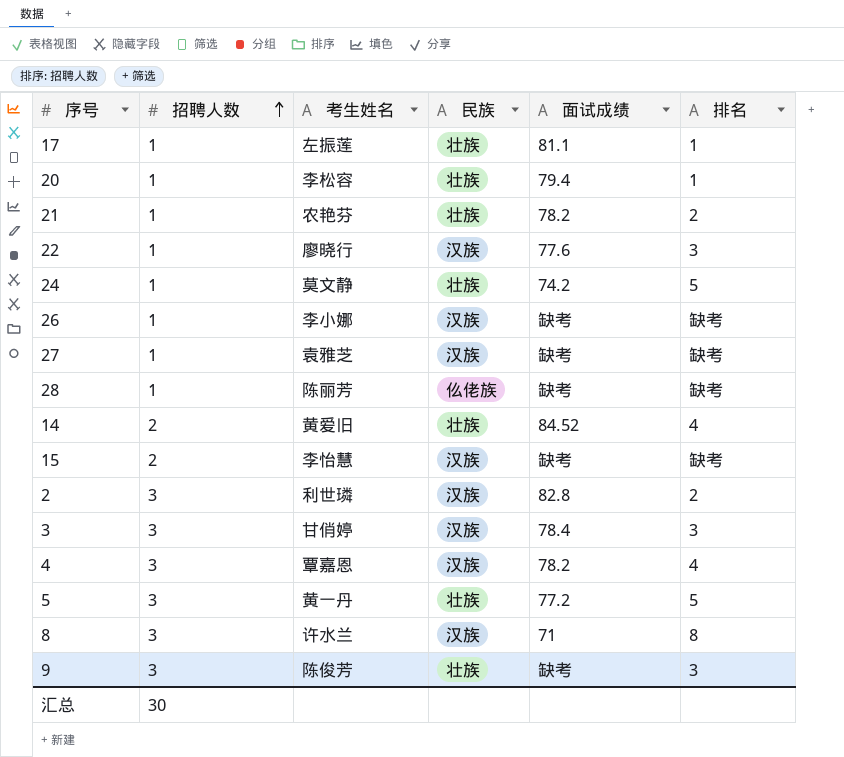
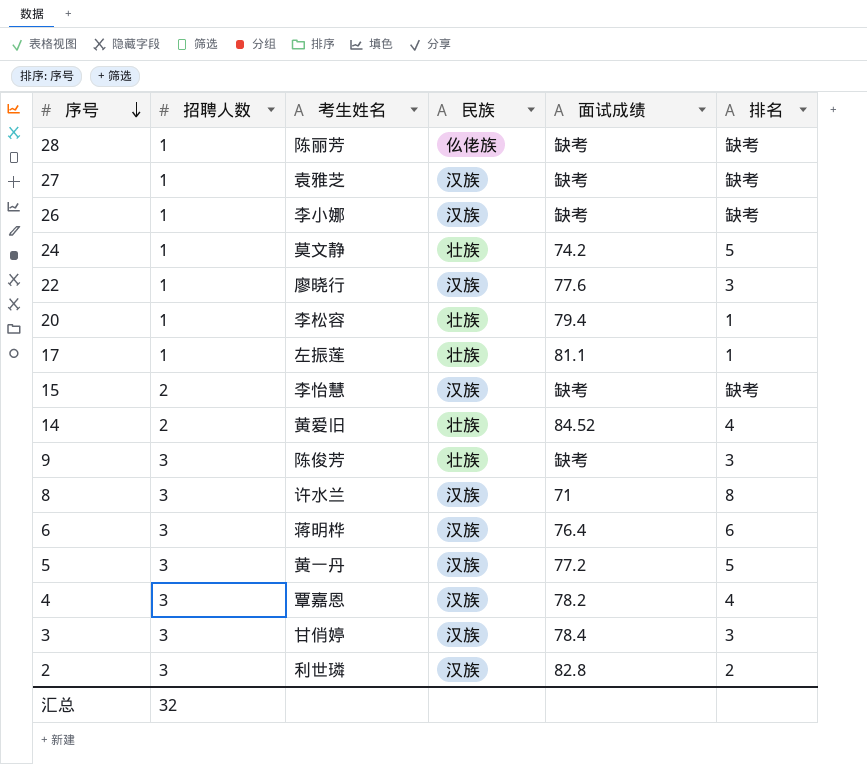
row order: 招聘人数 ascending -> 序号 descending
row 21: 1 | 农艳芬 | 壮族 | 78.2 | 2 -> none
row 6: none -> 3 | 蒋明桦 | 汉族 | 76.4 | 6
5 | 民族: 壮族 -> 汉族
汇总 | 招聘人数: 30 -> 32

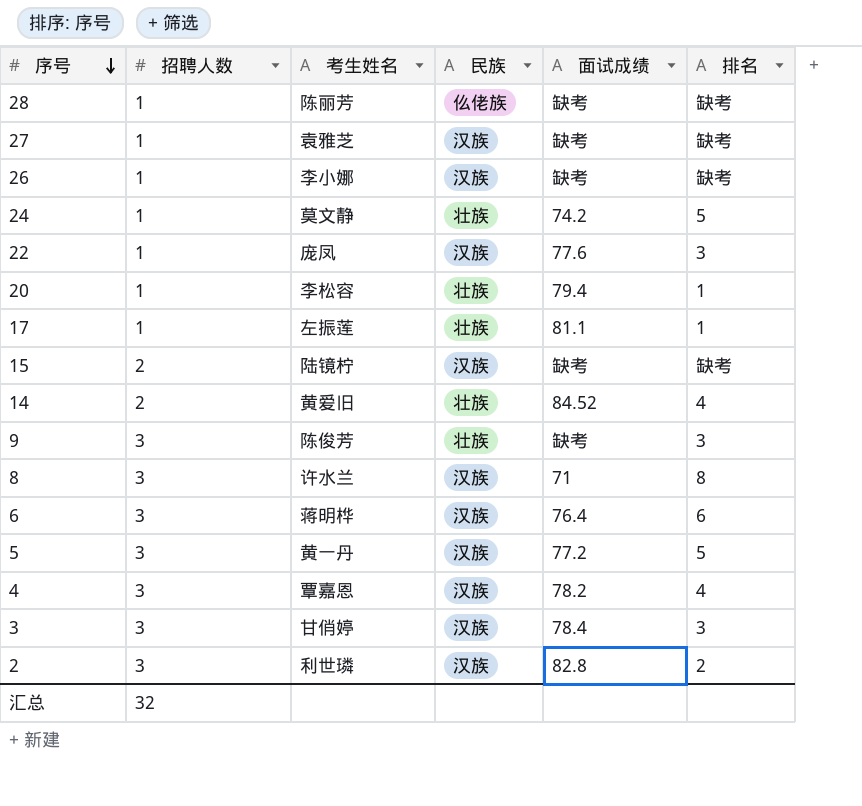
22 | 考生姓名: 廖晓行 -> 庞凤
15 | 考生姓名: 李怡慧 -> 陆镜柠

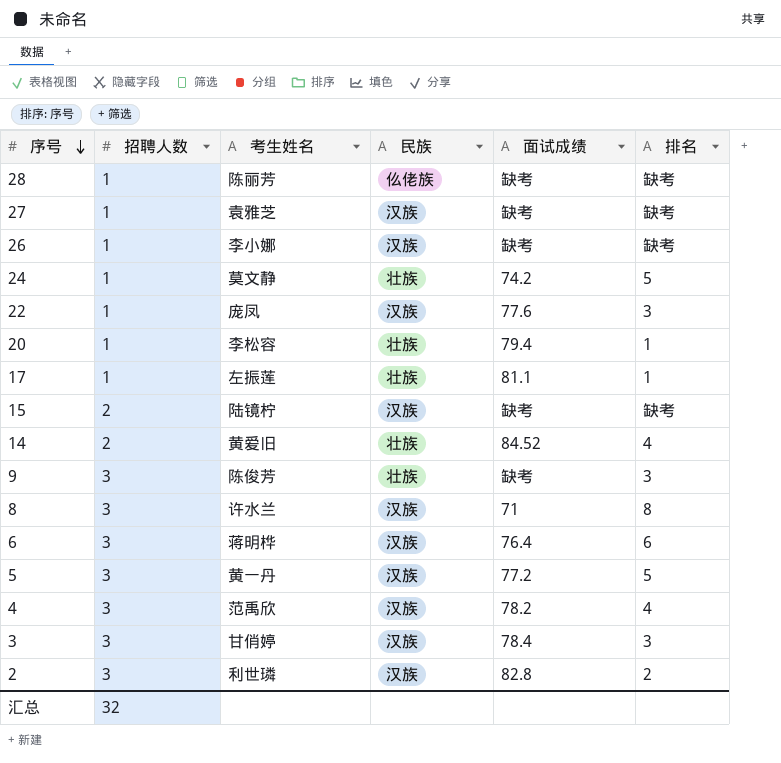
4 | 考生姓名: 覃嘉恩 -> 范禹欣

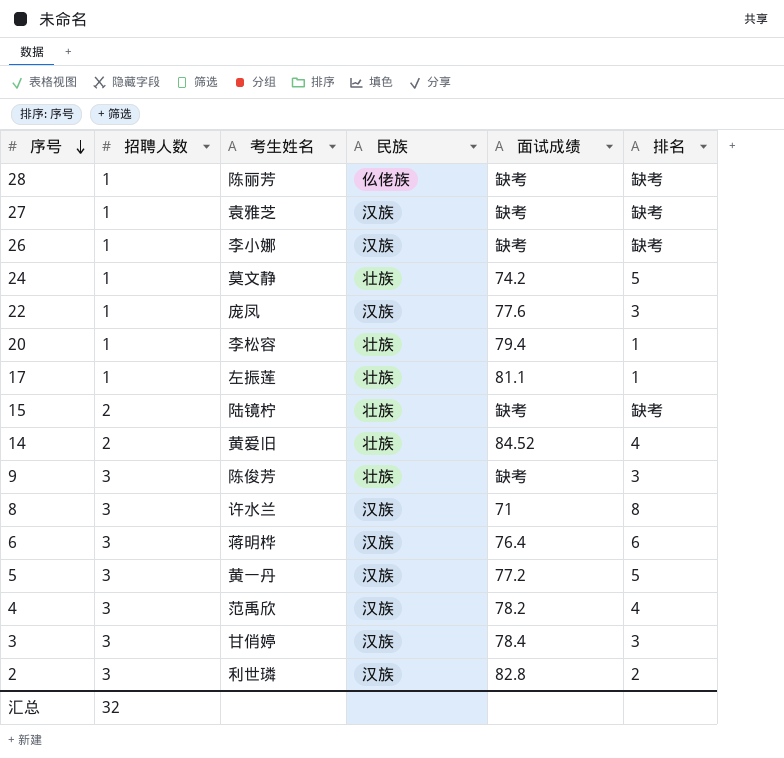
15 | 民族: 汉族 -> 壮族

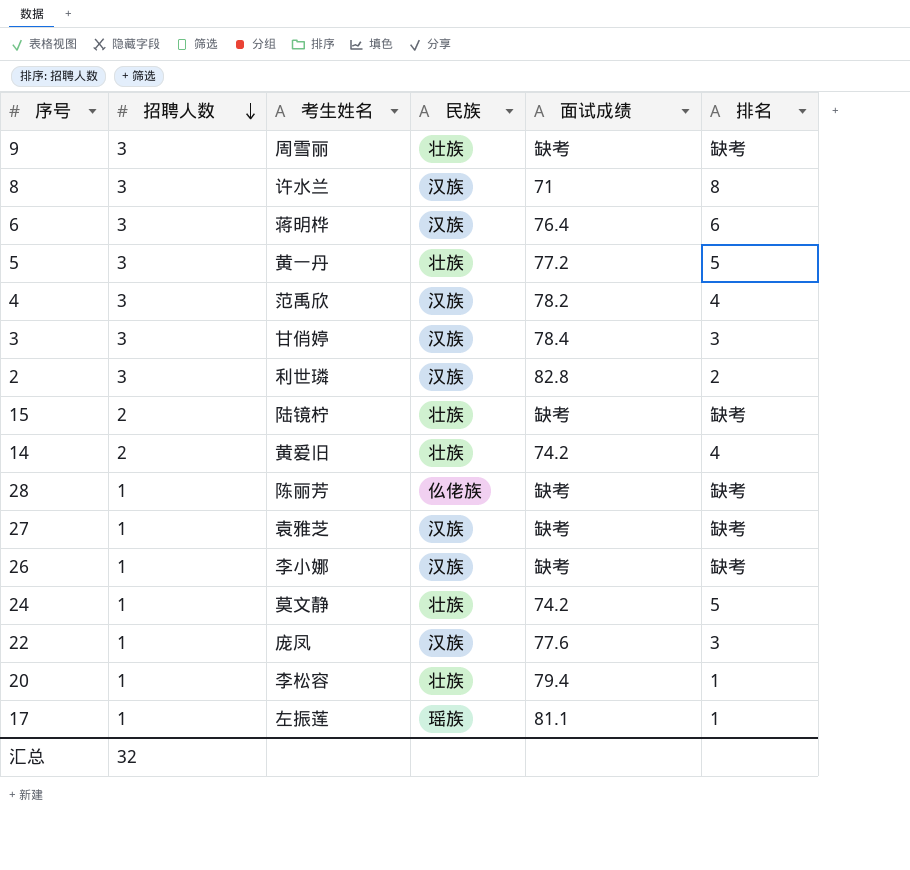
row order: 序号 descending -> 招聘人数 descending
9 | 考生姓名: 陈俊芳 -> 周雪丽
9 | 排名: 3 -> 缺考
5 | 民族: 汉族 -> 壮族
14 | 面试成绩: 84.52 -> 74.2
17 | 民族: 壮族 -> 瑶族

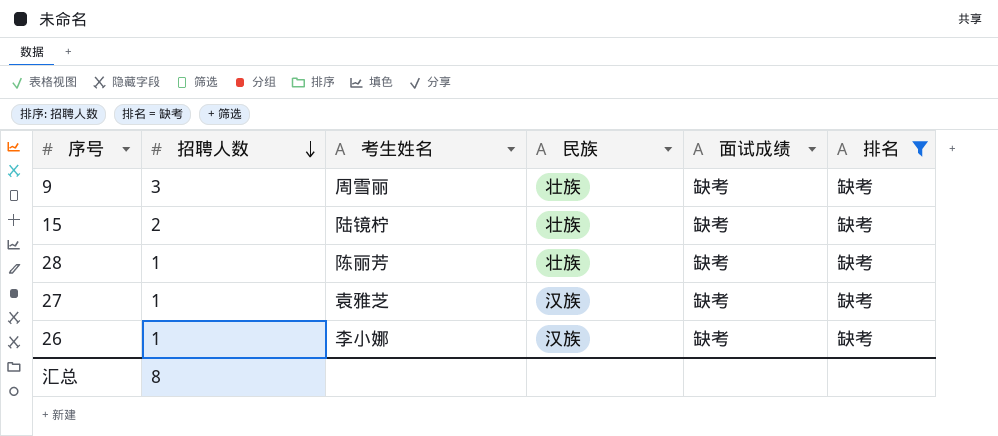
filter: none -> 排名 = 缺考
28 | 民族: 仫佬族 -> 壮族
汇总 | 招聘人数: 32 -> 8

